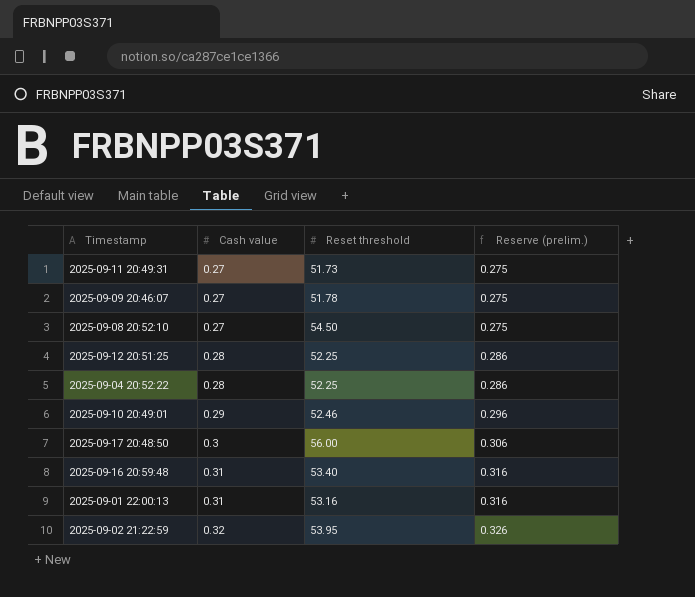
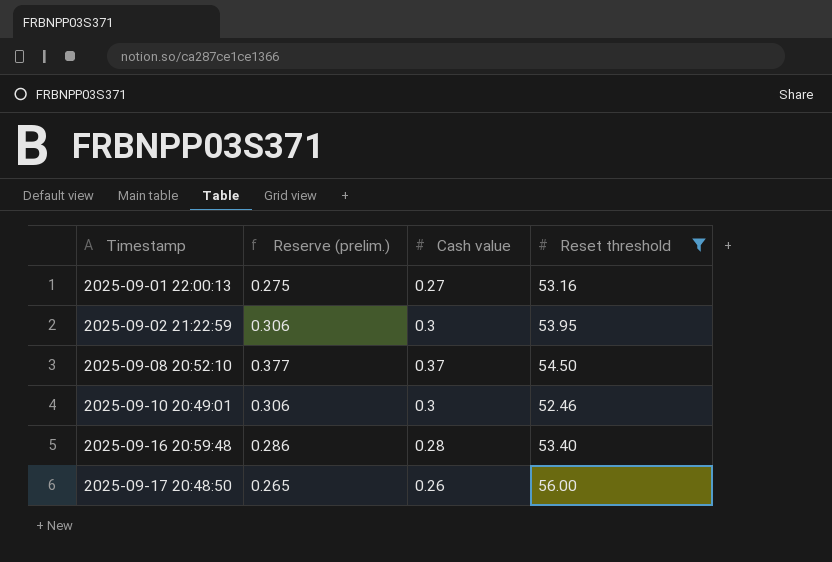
filter: none -> Reset threshold >= 52.46
row order: Cash value ascending -> Timestamp ascending
column Reserve (prelim.) | position: 4 -> 2
2025-09-01 22:00:13 | Reserve (prelim.): 0.316 -> 0.275
2025-09-01 22:00:13 | Cash value: 0.31 -> 0.27
2025-09-02 21:22:59 | Reserve (prelim.): 0.326 -> 0.306
2025-09-02 21:22:59 | Cash value: 0.32 -> 0.3
2025-09-08 20:52:10 | Reserve (prelim.): 0.275 -> 0.377
2025-09-08 20:52:10 | Cash value: 0.27 -> 0.37
2025-09-10 20:49:01 | Reserve (prelim.): 0.296 -> 0.306
2025-09-10 20:49:01 | Cash value: 0.29 -> 0.3
2025-09-16 20:59:48 | Reserve (prelim.): 0.316 -> 0.286
2025-09-16 20:59:48 | Cash value: 0.31 -> 0.28
2025-09-17 20:48:50 | Reserve (prelim.): 0.306 -> 0.265
2025-09-17 20:48:50 | Cash value: 0.3 -> 0.26

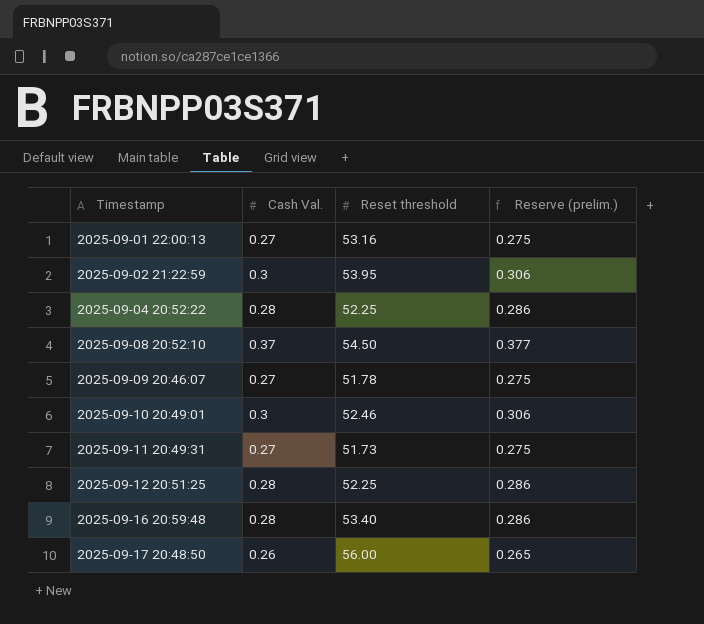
filter: Reset threshold >= 52.46 -> none
column name: Cash value -> Cash Val.
column Reserve (prelim.) | position: 2 -> 4

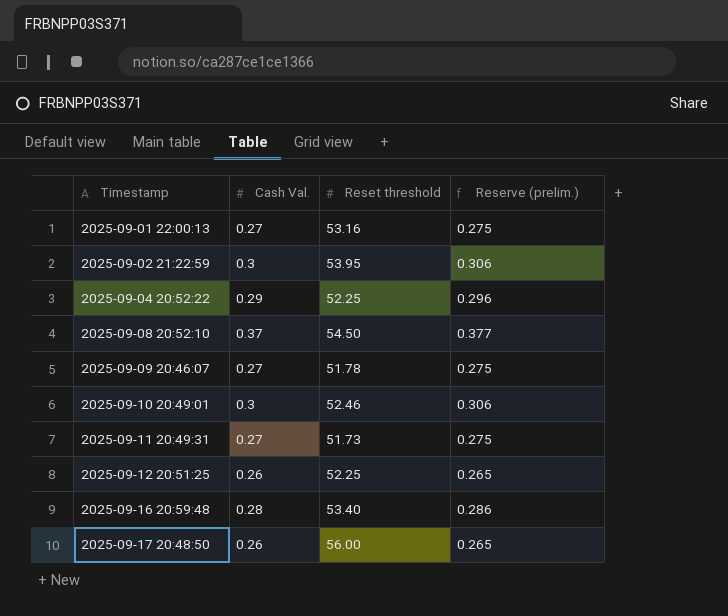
2025-09-04 20:52:22 | Cash Val.: 0.28 -> 0.29
2025-09-04 20:52:22 | Reserve (prelim.): 0.286 -> 0.296
2025-09-12 20:51:25 | Cash Val.: 0.28 -> 0.26
2025-09-12 20:51:25 | Reserve (prelim.): 0.286 -> 0.265

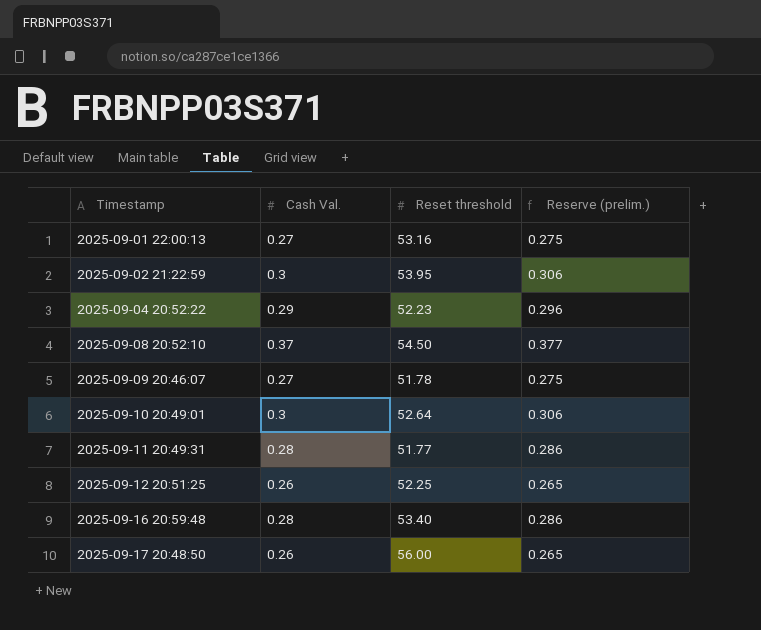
2025-09-04 20:52:22 | Reset threshold: 52.25 -> 52.23
2025-09-10 20:49:01 | Reset threshold: 52.46 -> 52.64
2025-09-11 20:49:31 | Cash Val.: 0.27 -> 0.28
2025-09-11 20:49:31 | Reset threshold: 51.73 -> 51.77
2025-09-11 20:49:31 | Reserve (prelim.): 0.275 -> 0.286

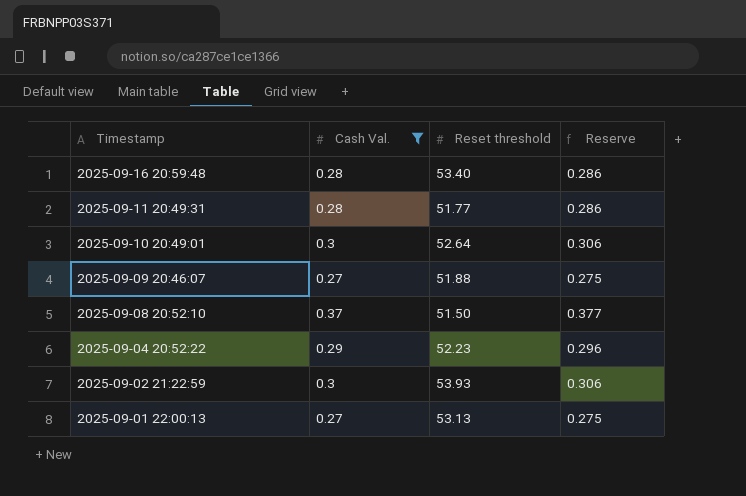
filter: none -> Cash Val. != 0.26
row order: Timestamp ascending -> Timestamp descending
column name: Reserve (prelim.) -> Reserve
2025-09-09 20:46:07 | Reset threshold: 51.78 -> 51.88
2025-09-08 20:52:10 | Reset threshold: 54.50 -> 51.50
2025-09-02 21:22:59 | Reset threshold: 53.95 -> 53.93
2025-09-01 22:00:13 | Reset threshold: 53.16 -> 53.13

